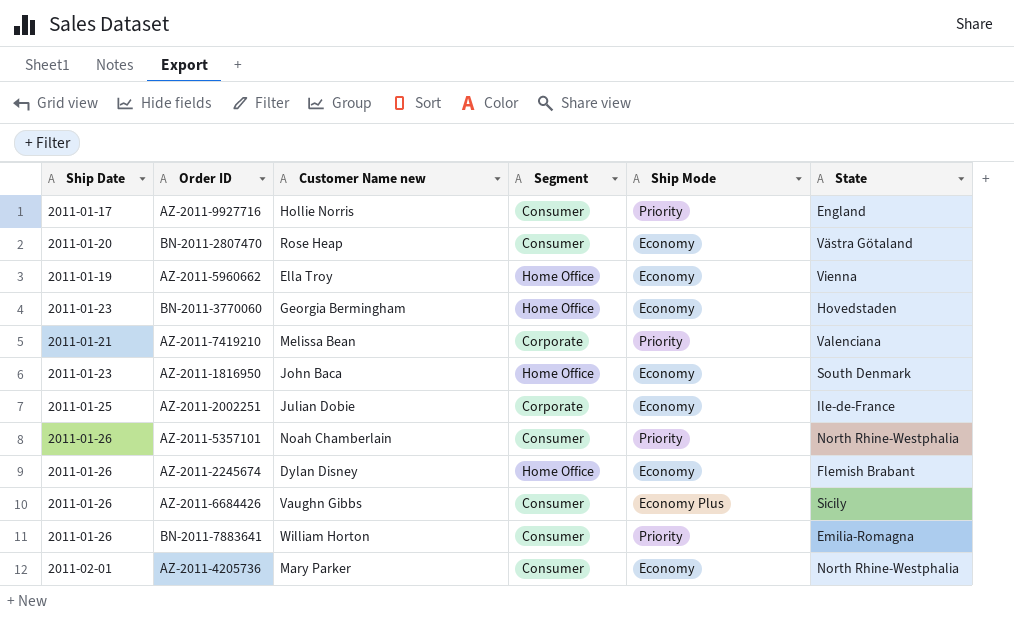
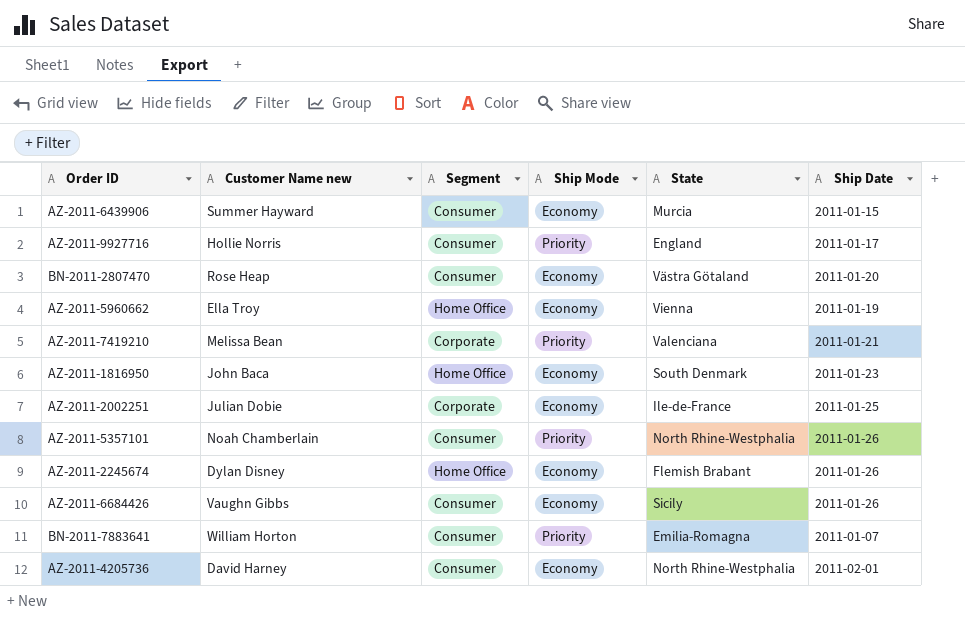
column Ship Date | position: 1 -> 6
row BN-2011-3770060: 2011-01-23 | Georgia Bermingham | Home Office | Economy | Hovedstaden -> none
row AZ-2011-6439906: none -> Summer Hayward | Consumer | Economy | Murcia | 2011-01-15
AZ-2011-6684426 | Ship Mode: Economy Plus -> Economy
BN-2011-7883641 | Ship Date: 2011-01-26 -> 2011-01-07
AZ-2011-4205736 | Customer Name new: Mary Parker -> David Harney

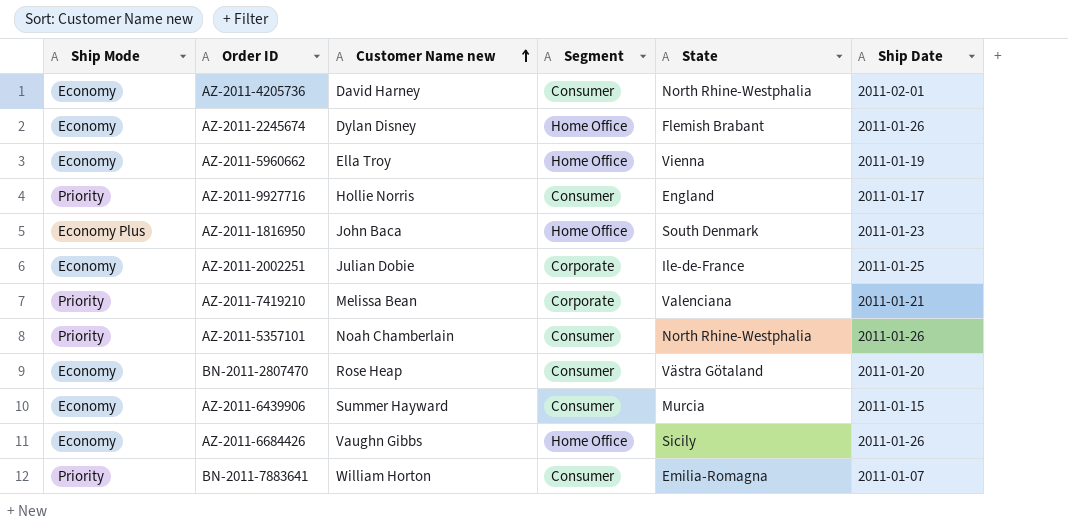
row order: none -> Customer Name new ascending
column Ship Mode | position: 4 -> 1
AZ-2011-1816950 | Ship Mode: Economy -> Economy Plus
AZ-2011-6684426 | Segment: Consumer -> Home Office

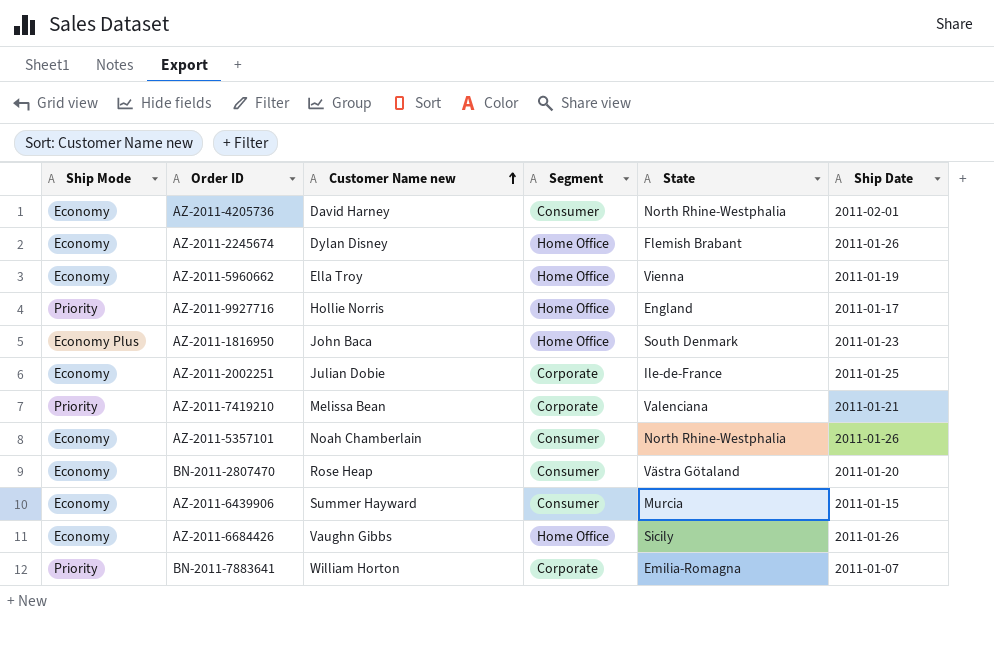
AZ-2011-9927716 | Segment: Consumer -> Home Office
AZ-2011-5357101 | Ship Mode: Priority -> Economy
BN-2011-7883641 | Segment: Consumer -> Corporate

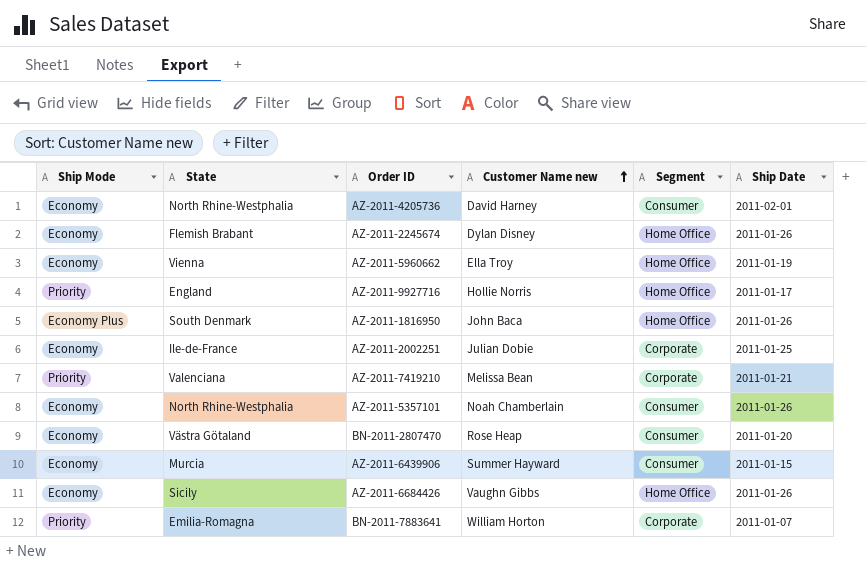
column State | position: 5 -> 2
AZ-2011-1816950 | Ship Date: 2011-01-23 -> 2011-01-26

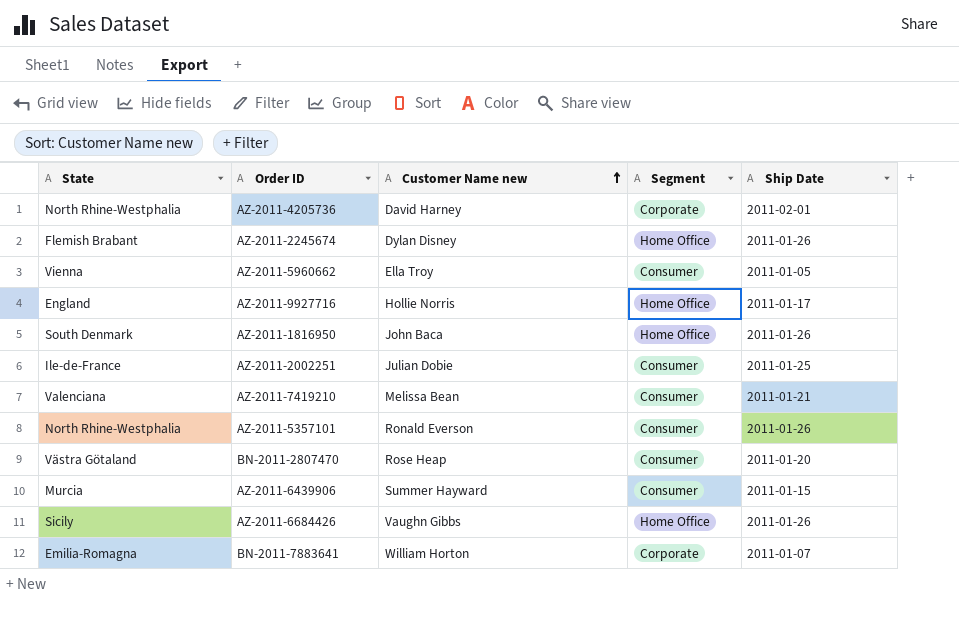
column Ship Mode | position: 1 -> none
AZ-2011-4205736 | Segment: Consumer -> Corporate
AZ-2011-5960662 | Segment: Home Office -> Consumer
AZ-2011-5960662 | Ship Date: 2011-01-19 -> 2011-01-05
AZ-2011-2002251 | Segment: Corporate -> Consumer
AZ-2011-7419210 | Segment: Corporate -> Consumer
AZ-2011-5357101 | Customer Name new: Noah Chamberlain -> Ronald Everson

